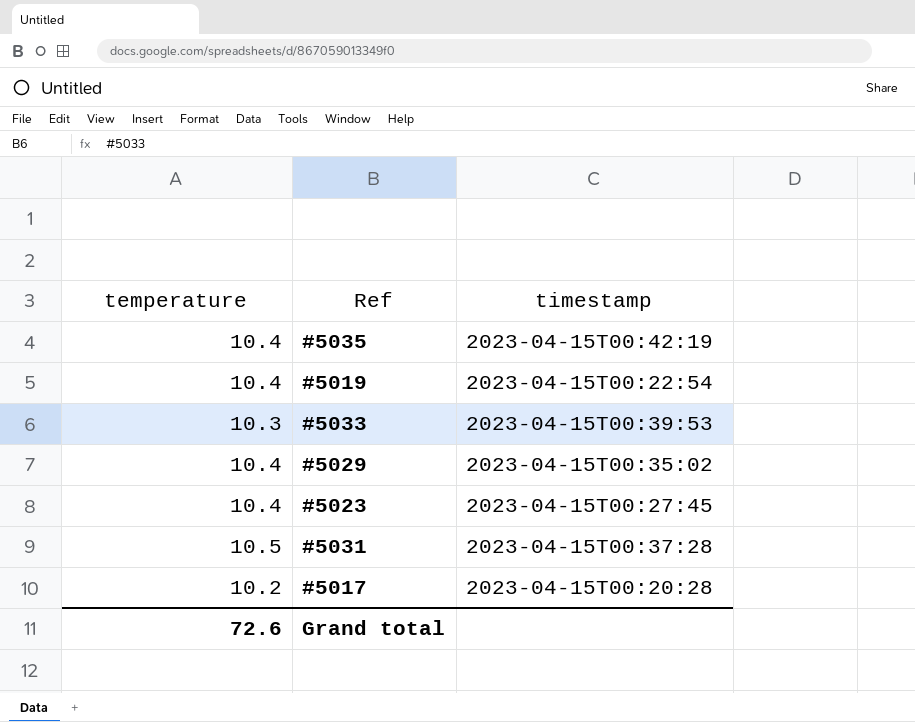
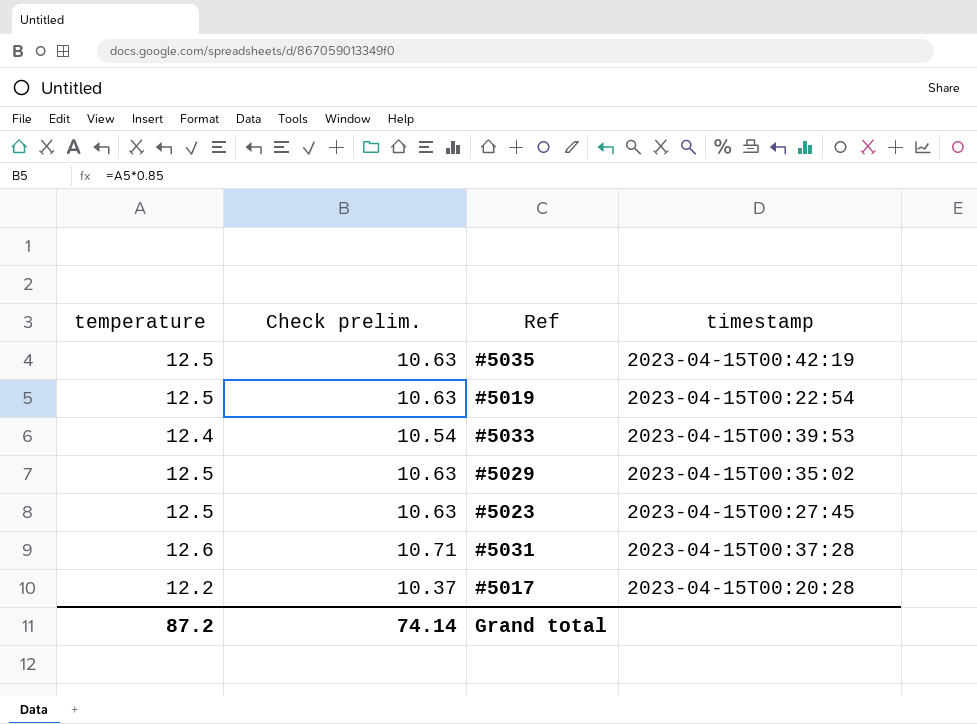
column Check prelim. | formula: none -> [temperature] * 0.85
#5035 | temperature: 10.4 -> 12.5
#5019 | temperature: 10.4 -> 12.5
#5033 | temperature: 10.3 -> 12.4
#5029 | temperature: 10.4 -> 12.5
#5023 | temperature: 10.4 -> 12.5
#5031 | temperature: 10.5 -> 12.6
#5017 | temperature: 10.2 -> 12.2
Grand total | temperature: 72.6 -> 87.2

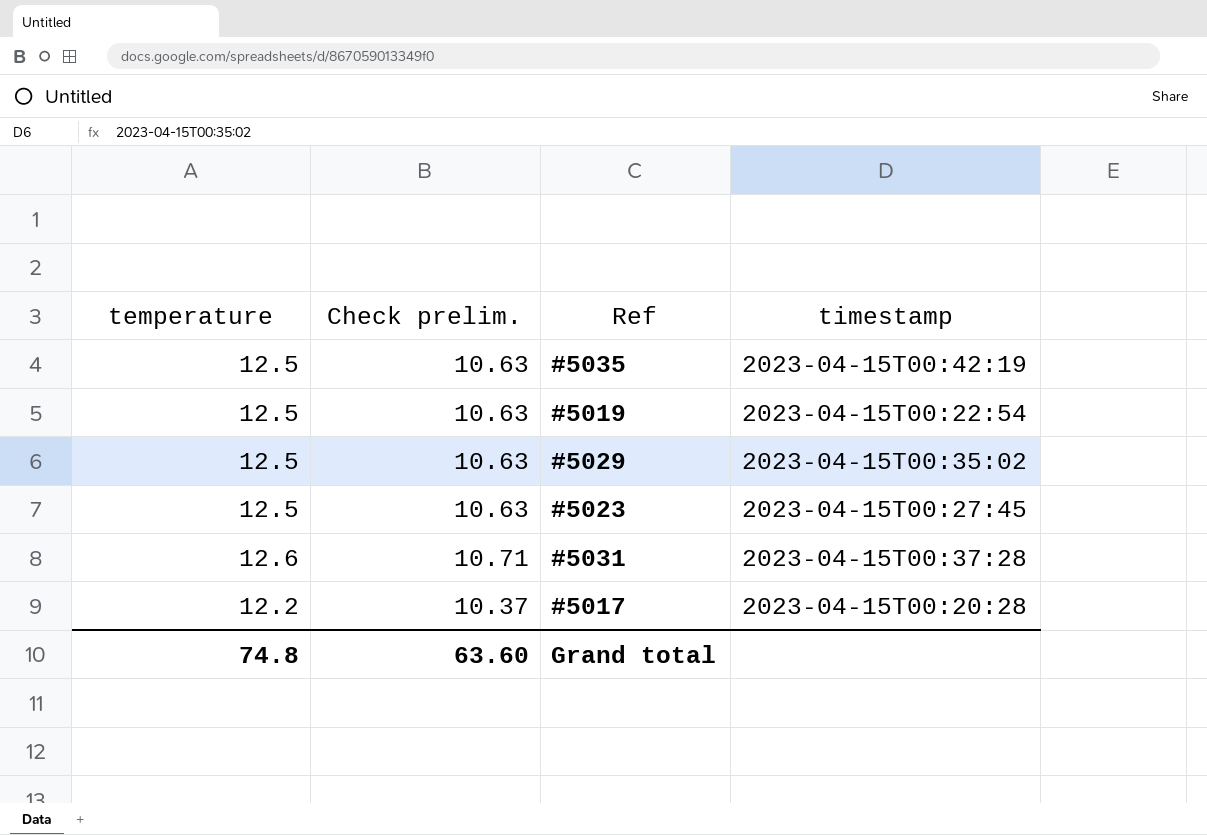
row #5033: 12.4 | 10.54 | 2023-04-15T00:39:53 -> none
Grand total | temperature: 87.2 -> 74.8
Grand total | Check prelim.: 74.14 -> 63.60

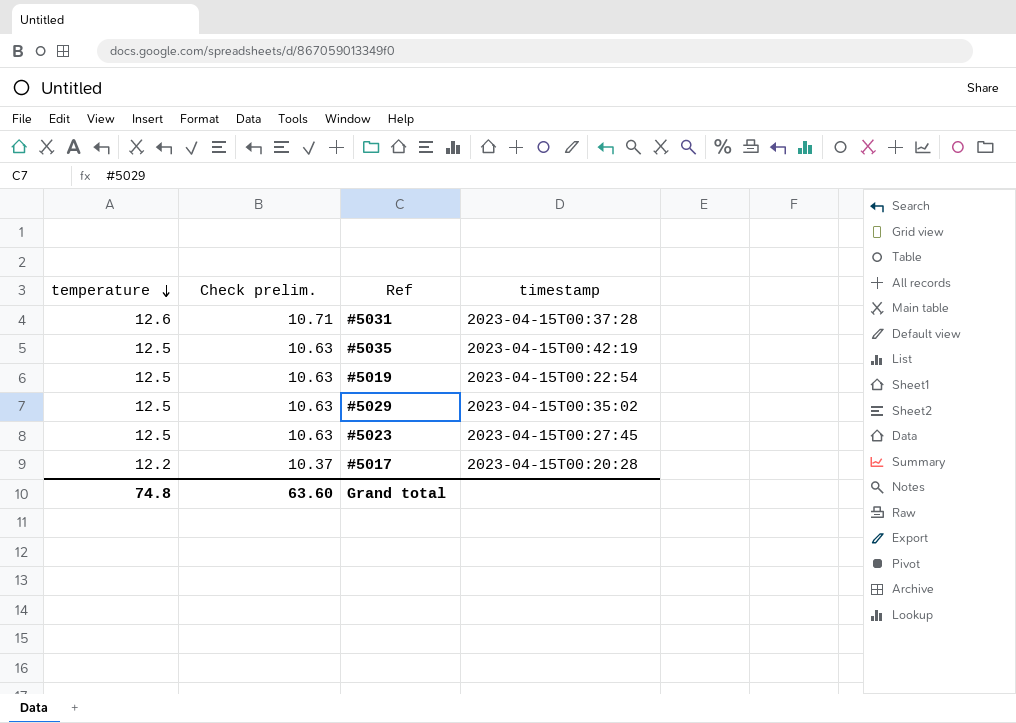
row order: none -> temperature descending

